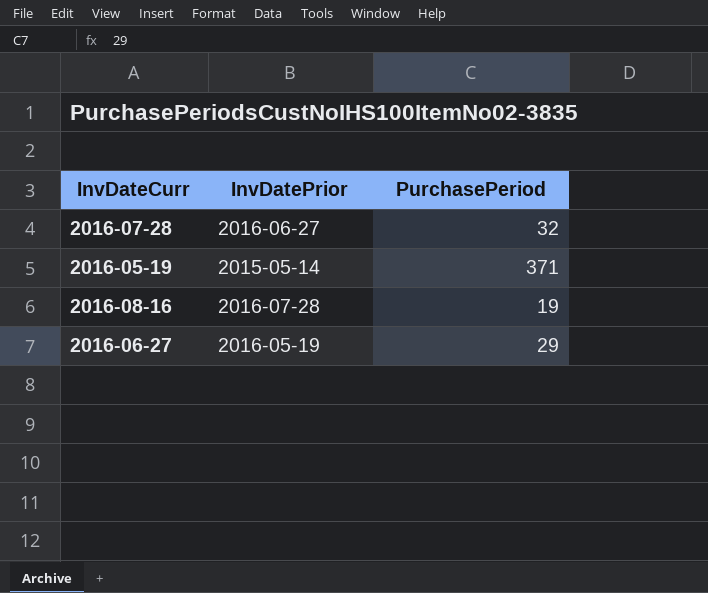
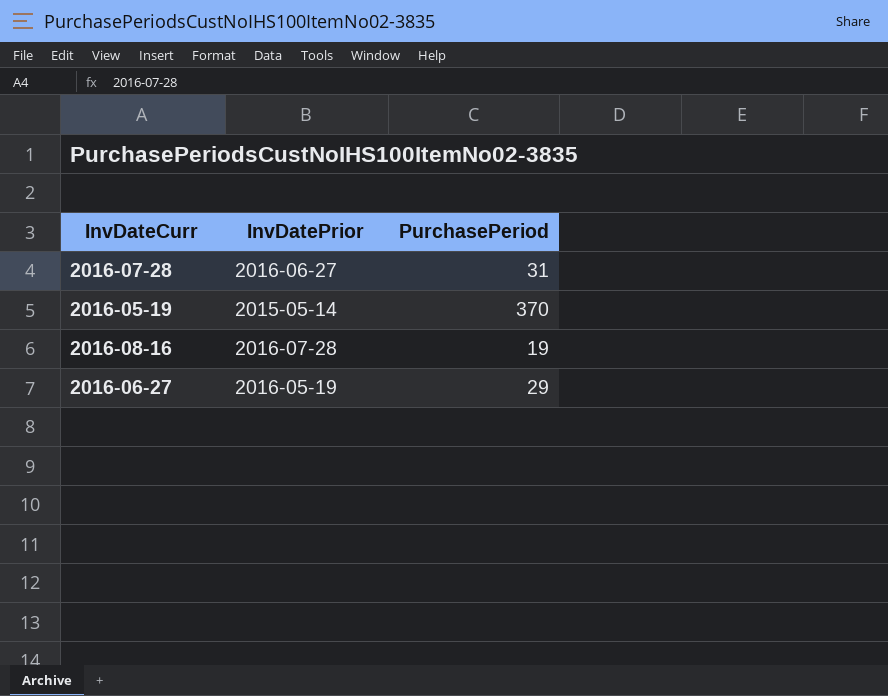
2016-07-28 | PurchasePeriod: 32 -> 31
2016-05-19 | PurchasePeriod: 371 -> 370

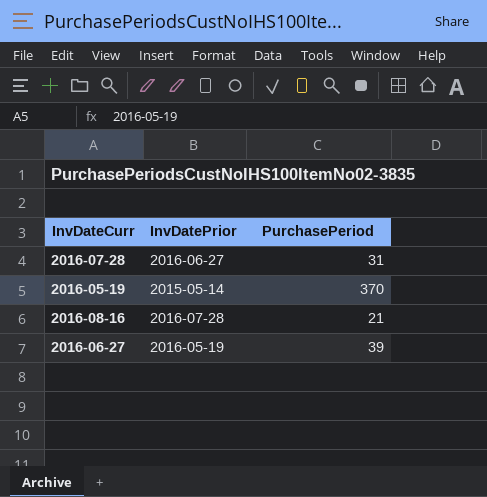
2016-08-16 | PurchasePeriod: 19 -> 21
2016-06-27 | PurchasePeriod: 29 -> 39

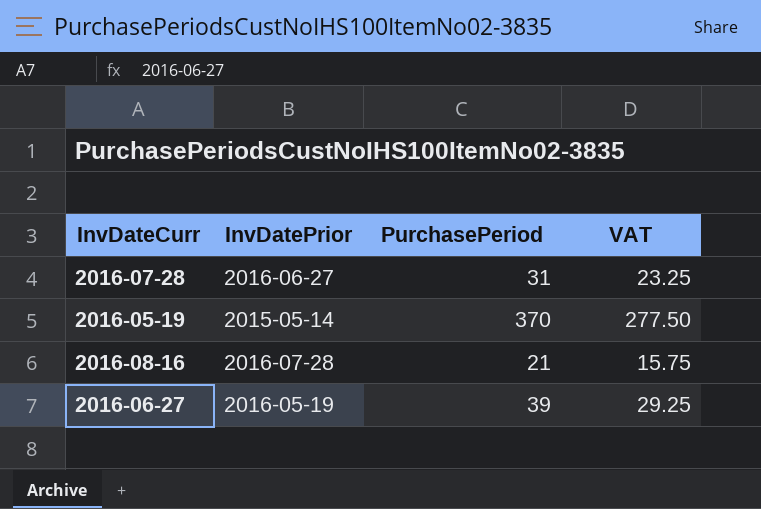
column VAT | formula: none -> [PurchasePeriod] * 0.75

